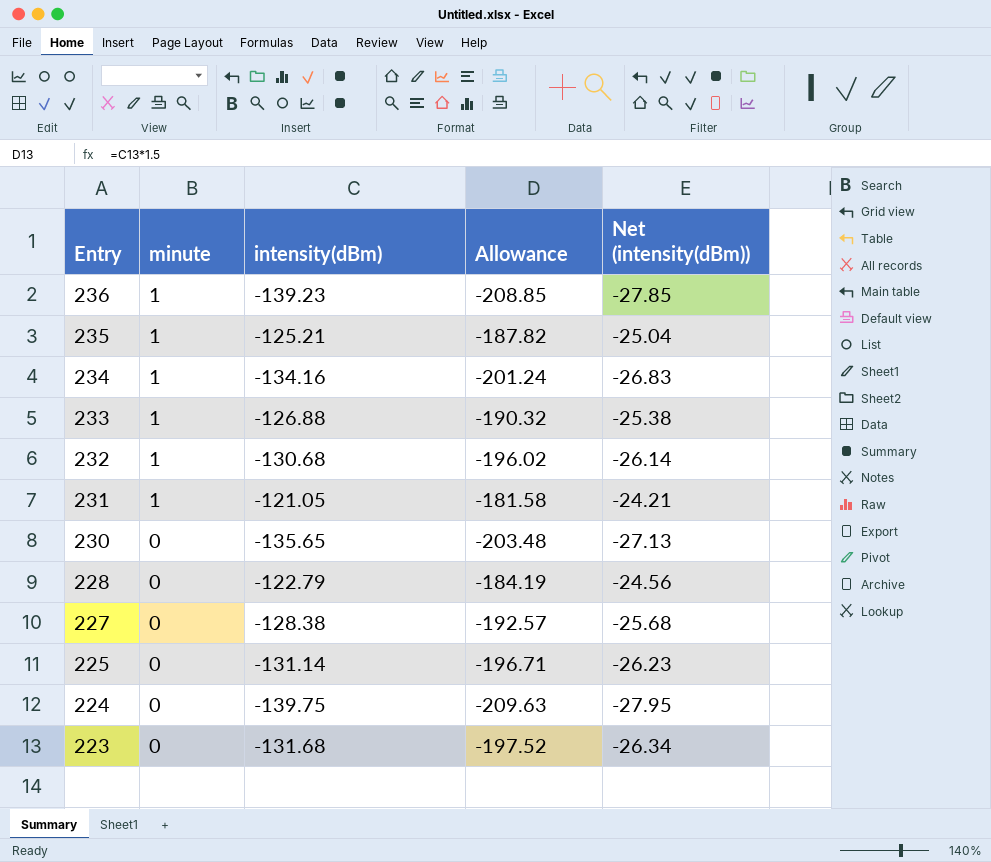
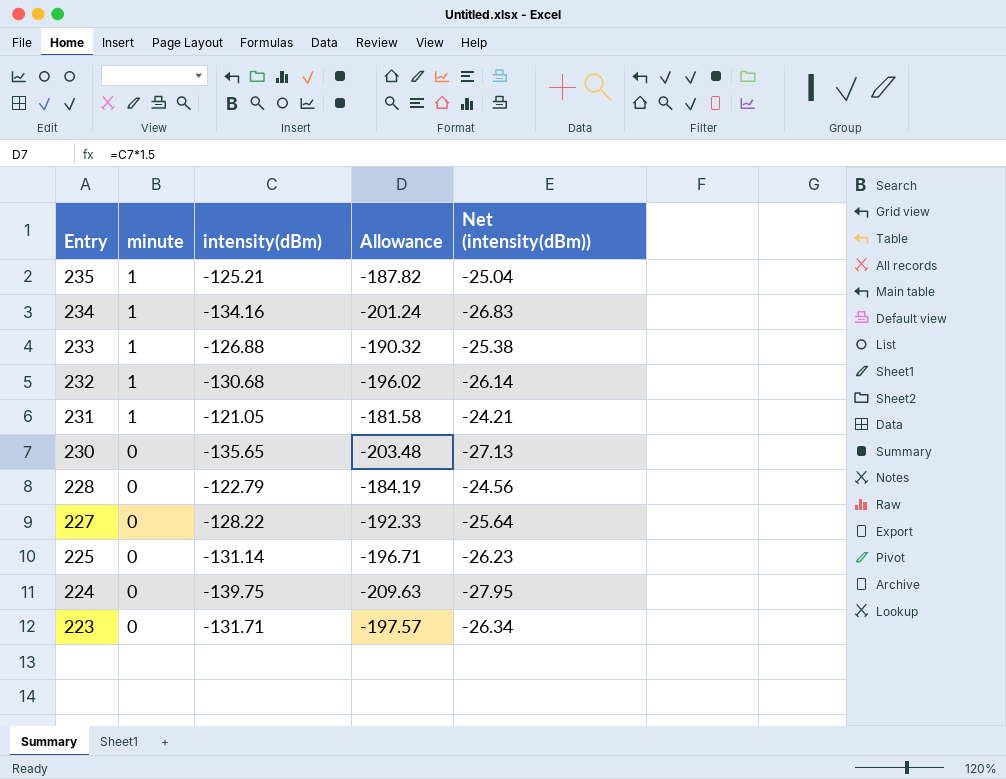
row 236: 1 | -139.23 | -208.85 | -27.85 -> none
227 | intensity(dBm): -128.38 -> -128.22
227 | Allowance: -192.57 -> -192.33
227 | Net (intensity(dBm)): -25.68 -> -25.64
223 | intensity(dBm): -131.68 -> -131.71
223 | Allowance: -197.52 -> -197.57

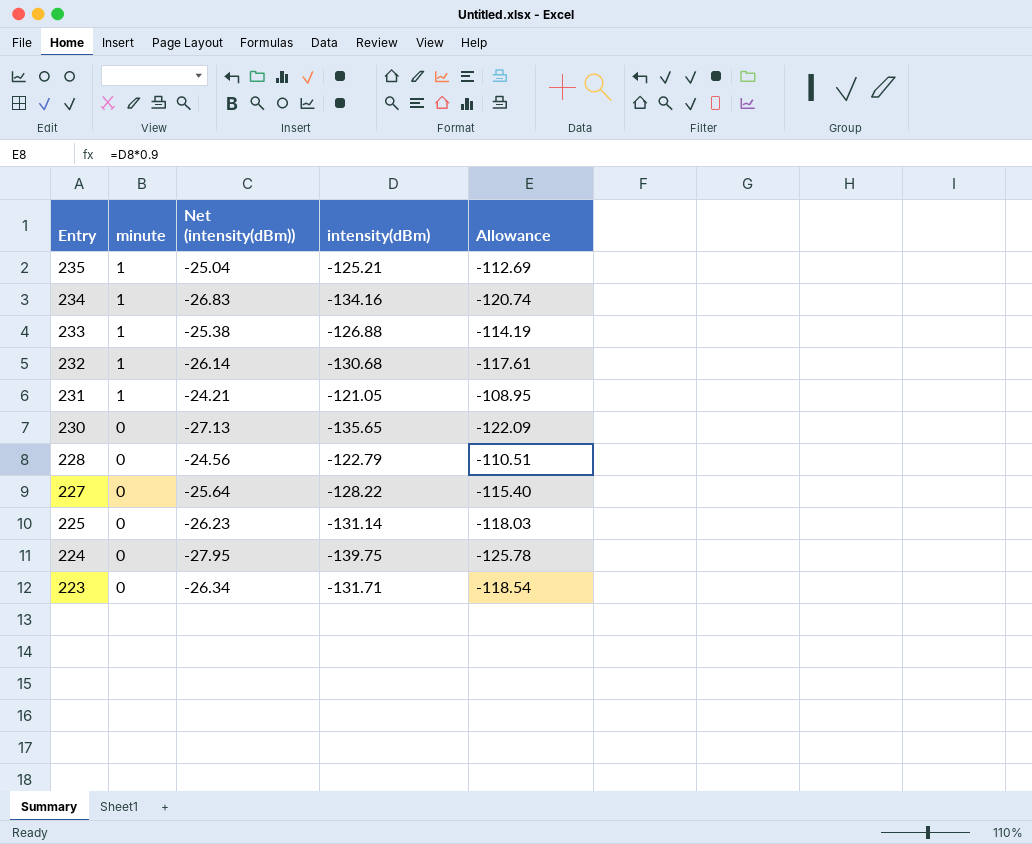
column Net (intensity(dBm)) | position: 5 -> 3
column Allowance | formula: [intensity(dBm)] * 1.5 -> [intensity(dBm)] * 0.9

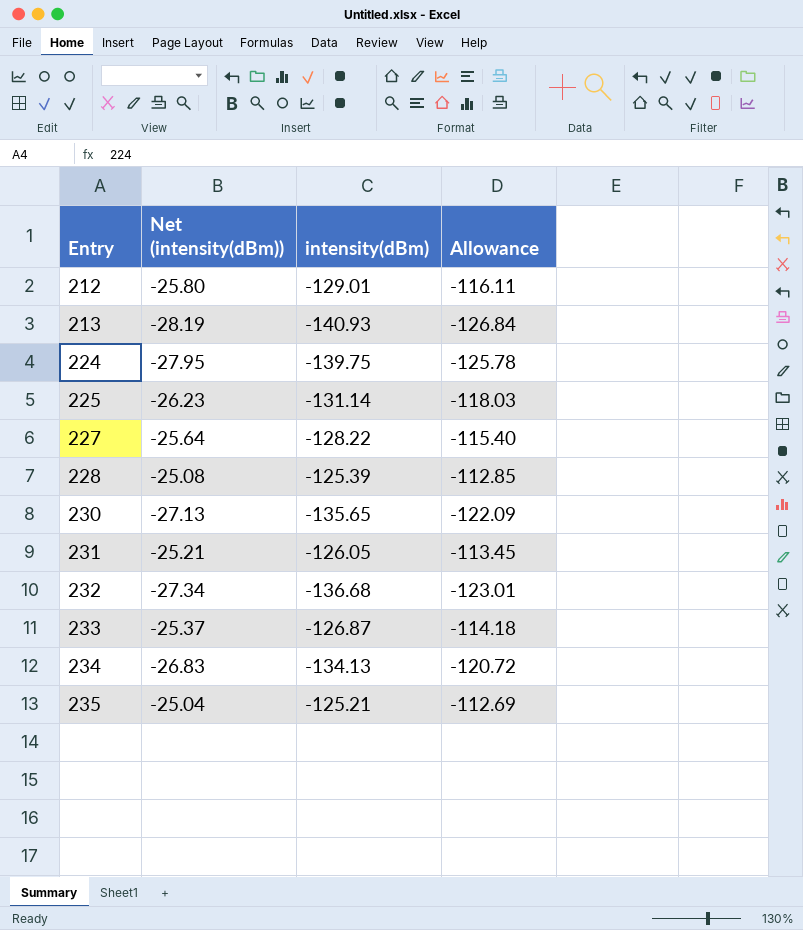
row order: Entry descending -> Entry ascending
column minute | position: 2 -> none
row 223: 0 | -26.34 | -131.71 | -118.54 -> none
row 212: none -> -25.80 | -129.01 | -116.11
row 213: none -> -28.19 | -140.93 | -126.84
228 | Net (intensity(dBm)): -24.56 -> -25.08
228 | intensity(dBm): -122.79 -> -125.39
228 | Allowance: -110.51 -> -112.85
231 | Net (intensity(dBm)): -24.21 -> -25.21
231 | intensity(dBm): -121.05 -> -126.05
231 | Allowance: -108.95 -> -113.45
232 | Net (intensity(dBm)): -26.14 -> -27.34
232 | intensity(dBm): -130.68 -> -136.68
232 | Allowance: -117.61 -> -123.01
233 | Net (intensity(dBm)): -25.38 -> -25.37
233 | intensity(dBm): -126.88 -> -126.87
233 | Allowance: -114.19 -> -114.18
234 | intensity(dBm): -134.16 -> -134.13
234 | Allowance: -120.74 -> -120.72

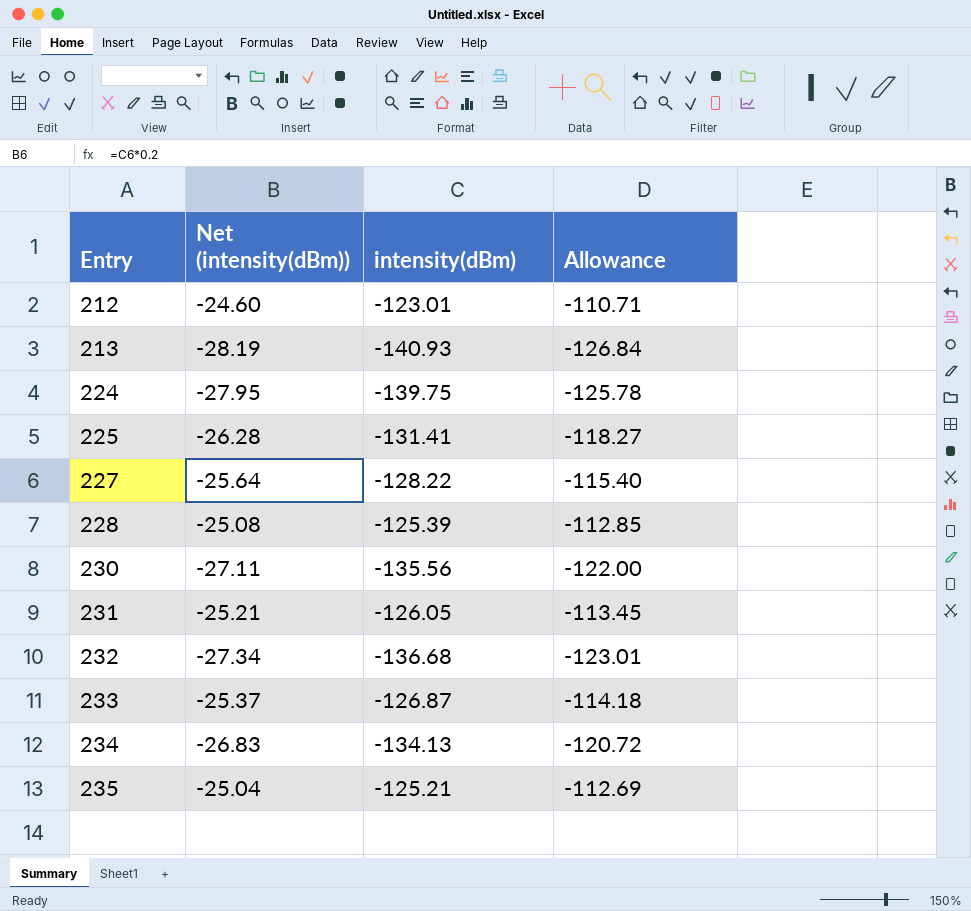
212 | Net (intensity(dBm)): -25.80 -> -24.60
212 | intensity(dBm): -129.01 -> -123.01
212 | Allowance: -116.11 -> -110.71
225 | Net (intensity(dBm)): -26.23 -> -26.28
225 | intensity(dBm): -131.14 -> -131.41
225 | Allowance: -118.03 -> -118.27
230 | Net (intensity(dBm)): -27.13 -> -27.11
230 | intensity(dBm): -135.65 -> -135.56
230 | Allowance: -122.09 -> -122.00

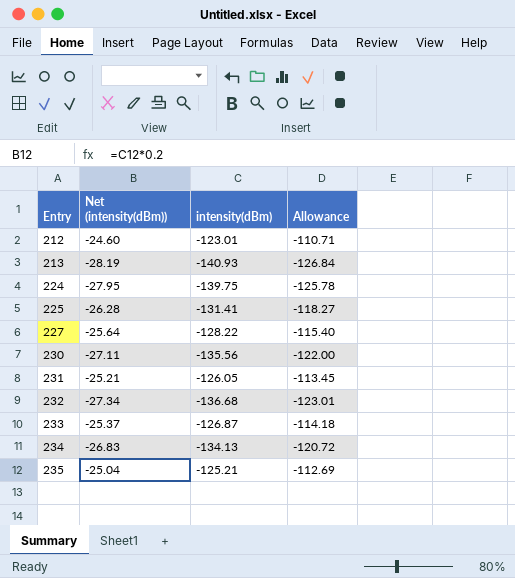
row 228: -25.08 | -125.39 | -112.85 -> none

